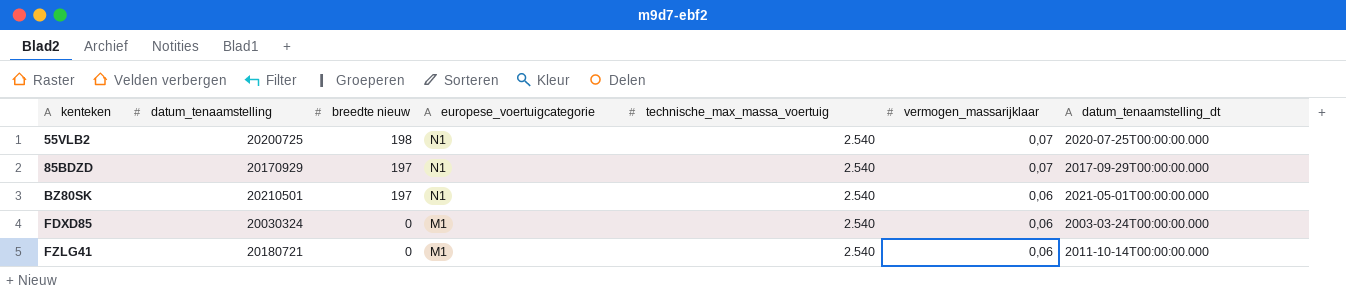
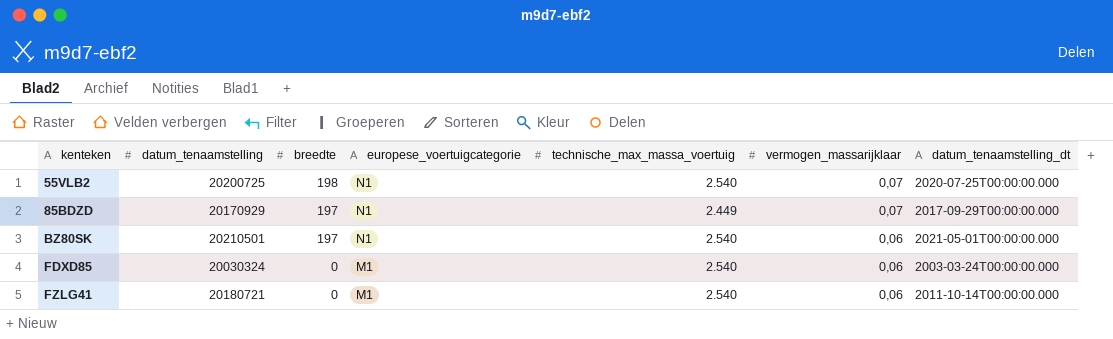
column name: breedte nieuw -> breedte
85BDZD | technische_max_massa_voertuig: 2.540 -> 2.449

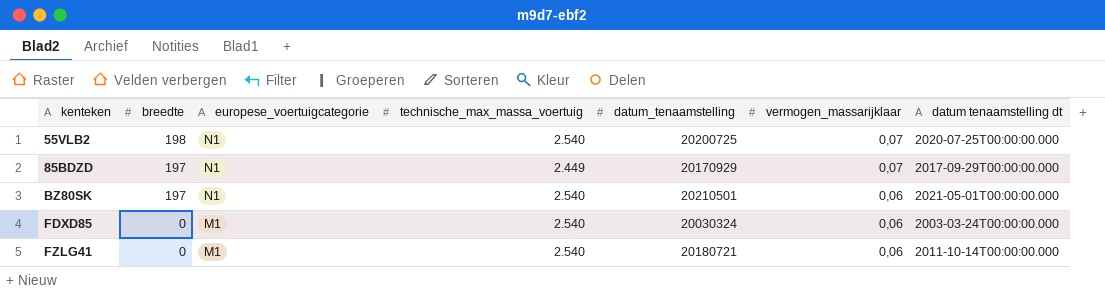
column datum_tenaamstelling | position: 2 -> 5
column name: datum_tenaamstelling_dt -> datum tenaamstelling dt

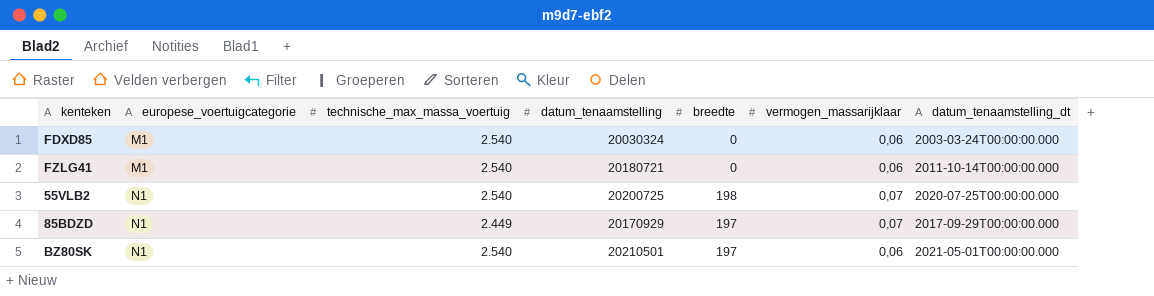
row order: kenteken ascending -> europese_voertuigcategorie ascending
column breedte | position: 2 -> 5
column name: datum tenaamstelling dt -> datum_tenaamstelling_dt

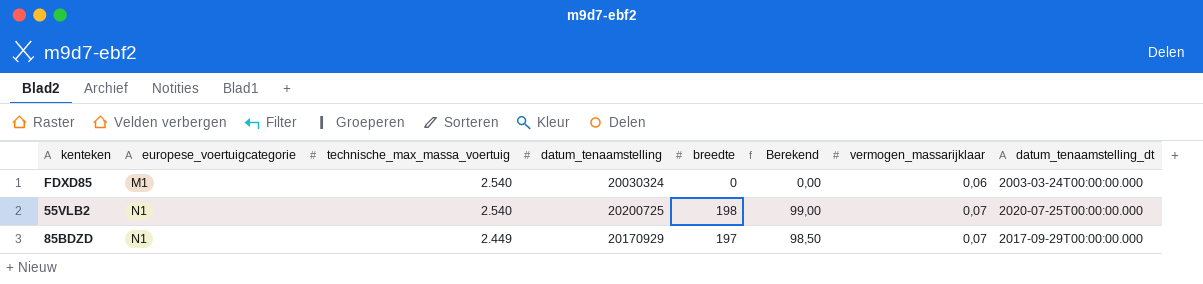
column Berekend | formula: none -> [breedte] * 0,5
row FZLG41: M1 | 2.540 | 20180721 | 0 | 0,06 | 2011-10-14T00:00:00.000 -> none
row BZ80SK: N1 | 2.540 | 20210501 | 197 | 0,06 | 2021-05-01T00:00:00.000 -> none

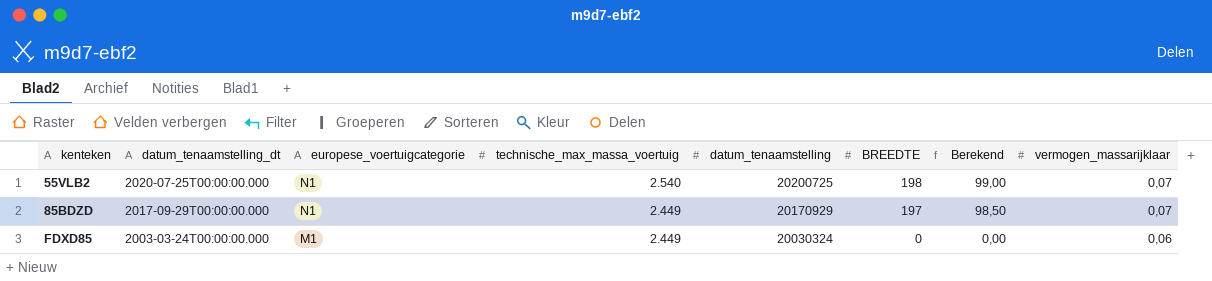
row order: europese_voertuigcategorie ascending -> kenteken ascending
column datum_tenaamstelling_dt | position: 8 -> 2
column name: breedte -> BREEDTE
FDXD85 | technische_max_massa_voertuig: 2.540 -> 2.449

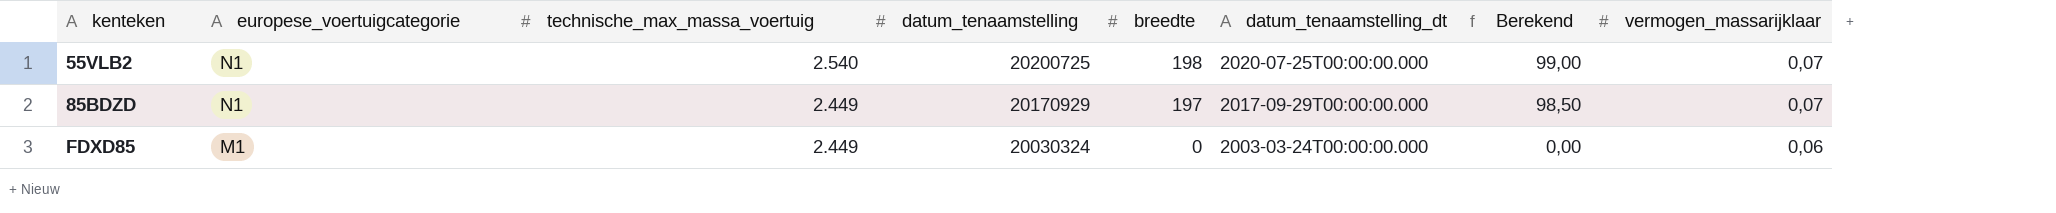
column name: BREEDTE -> breedte
column datum_tenaamstelling_dt | position: 2 -> 6

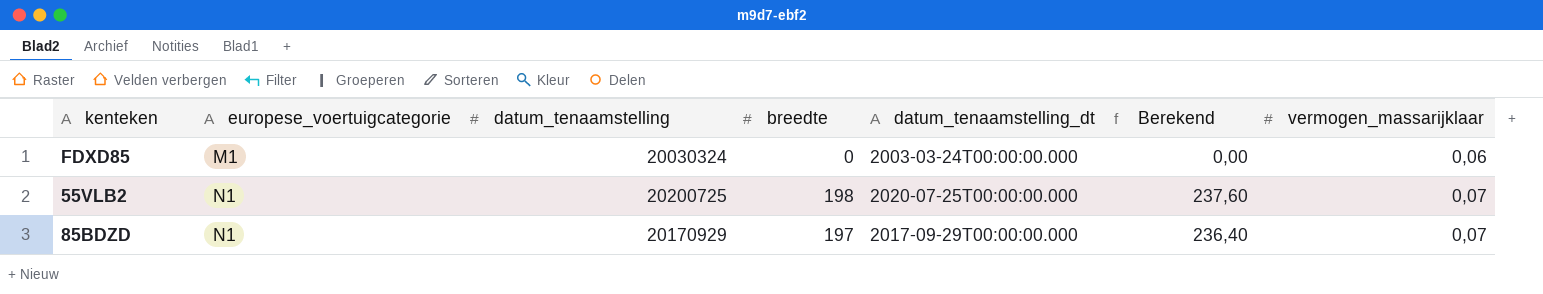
row order: kenteken ascending -> europese_voertuigcategorie ascending
column technische_max_massa_voertuig | position: 3 -> none
column Berekend | formula: [breedte] * 0,5 -> [breedte] * 1,2

